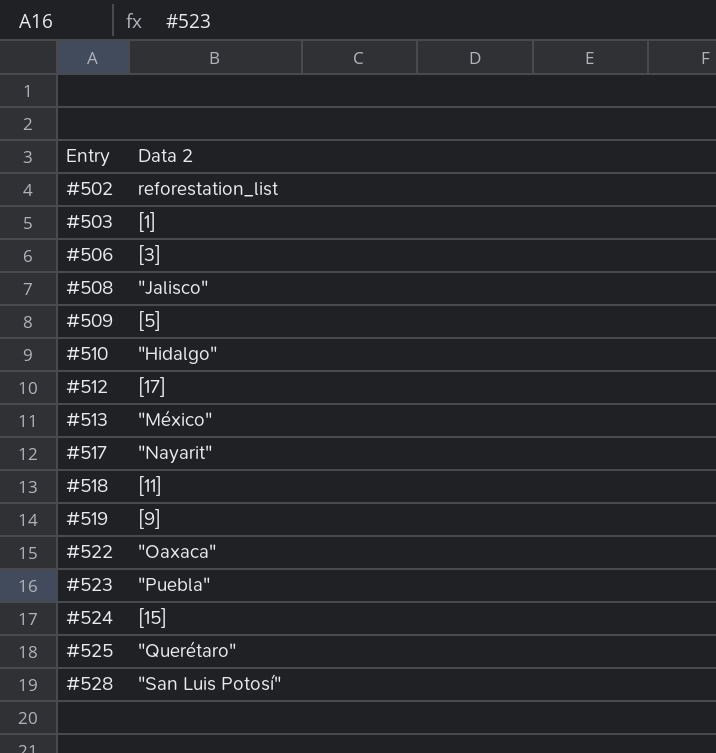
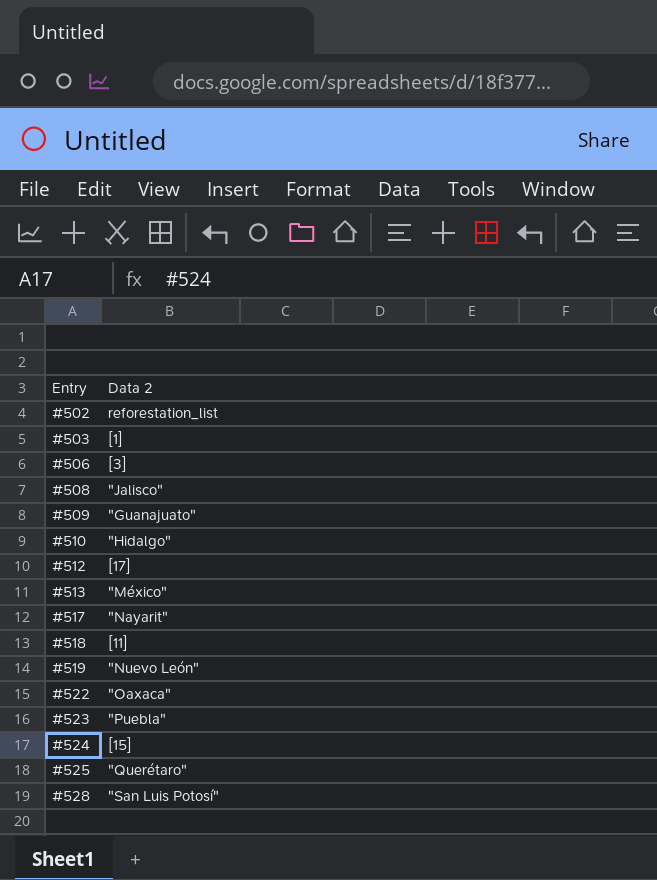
#509 | Data 2: [5] -> "Guanajuato"
#519 | Data 2: [9] -> "Nuevo León"

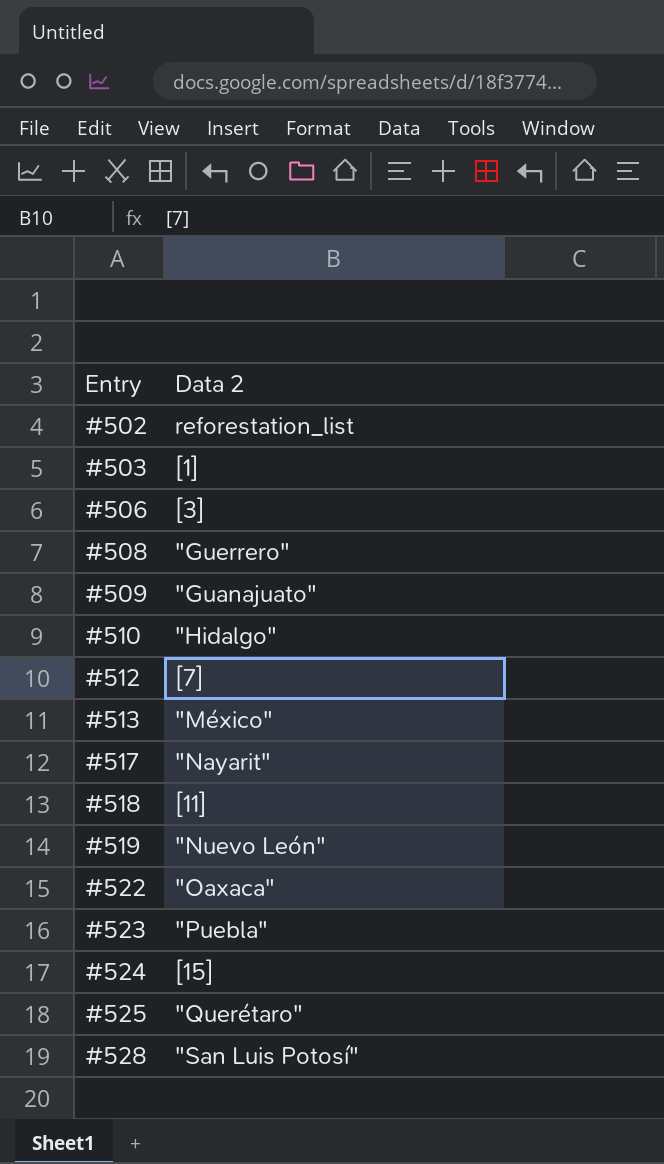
#508 | Data 2: "Jalisco" -> "Guerrero"
#512 | Data 2: [17] -> [7]

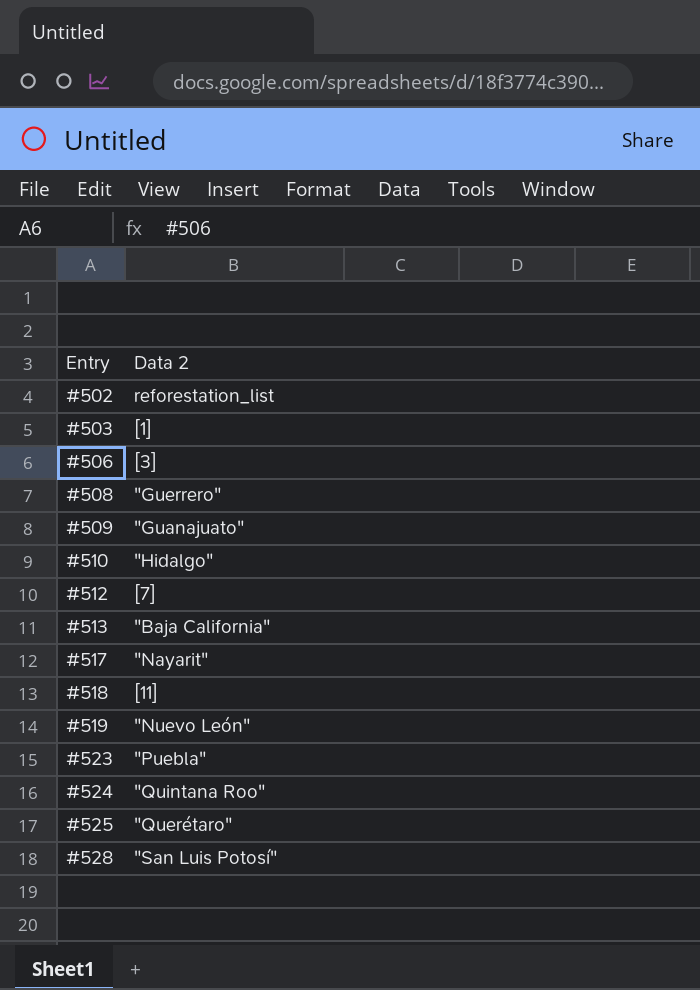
row #522: "Oaxaca" -> none
#513 | Data 2: "México" -> "Baja California"
#524 | Data 2: [15] -> "Quintana Roo"

